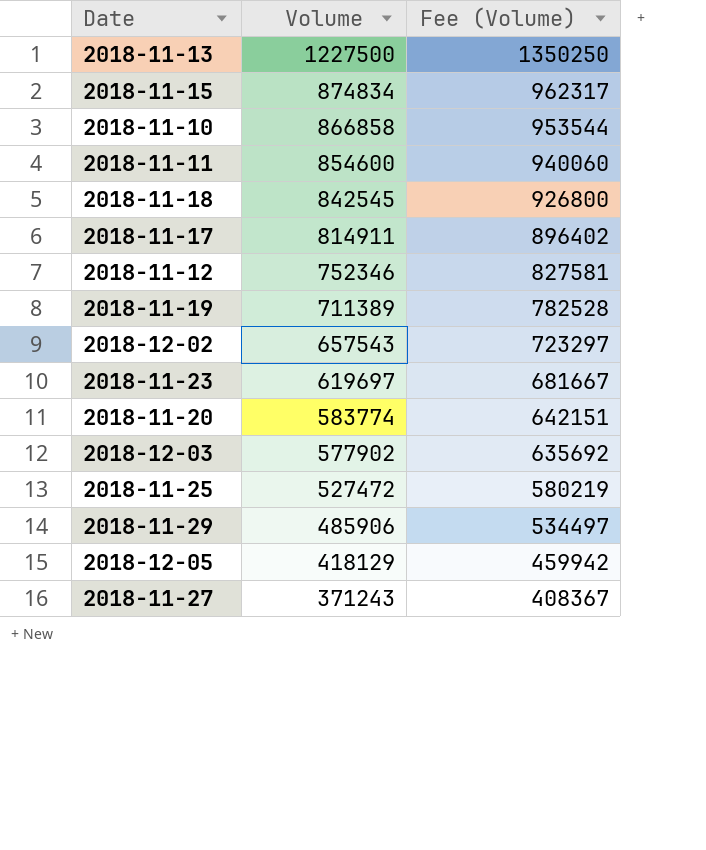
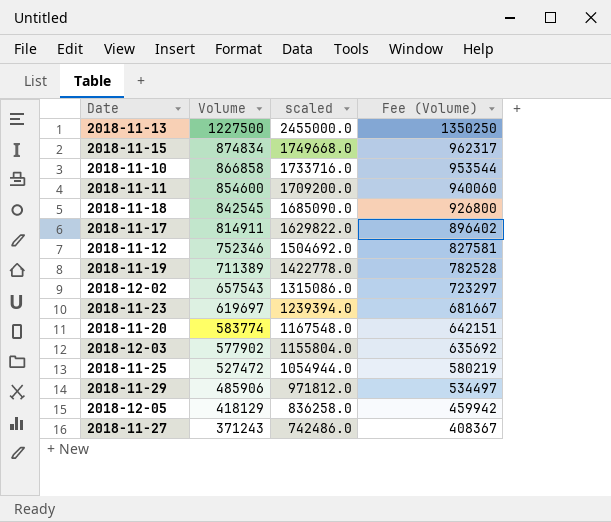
column scaled | formula: none -> [Volume] * 2

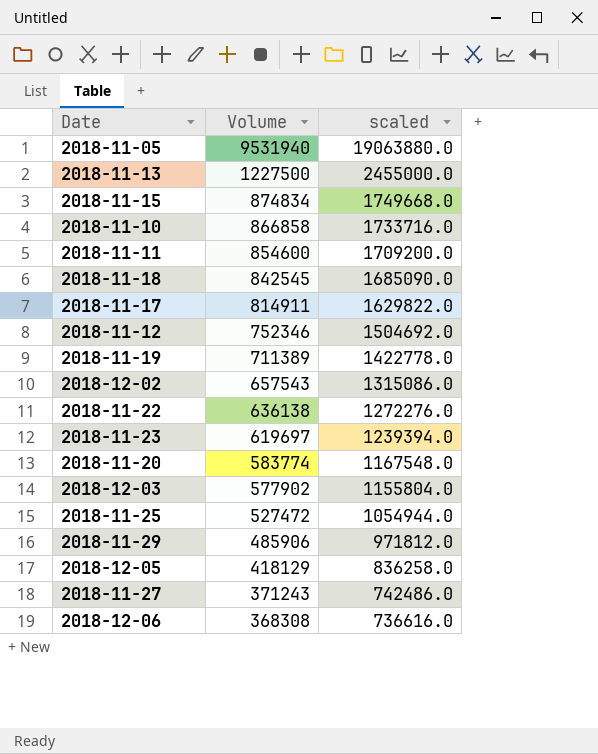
column Fee (Volume) | formula: [Volume] * 1.1 -> none
row 2018-11-05: none -> 9531940 | 19063880.0
row 2018-11-22: none -> 636138 | 1272276.0
row 2018-12-06: none -> 368308 | 736616.0

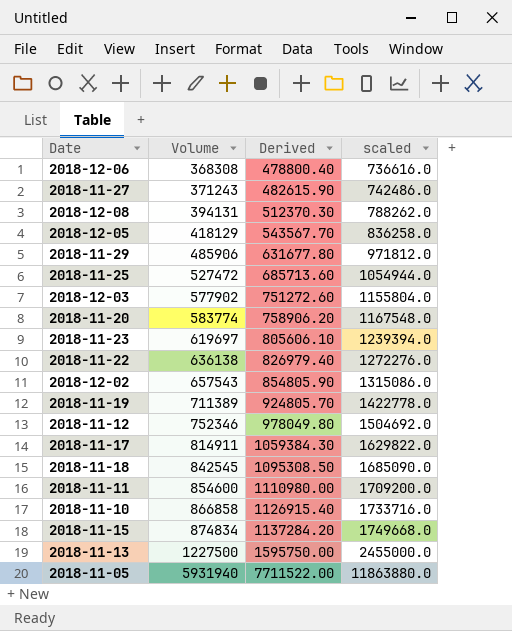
row order: Volume descending -> Volume ascending
column Derived | formula: none -> [Volume] * 1.3
row 2018-12-08: none -> 394131 | 512370.30 | 788262.0
2018-11-05 | Volume: 9531940 -> 5931940
2018-11-05 | scaled: 19063880.0 -> 11863880.0

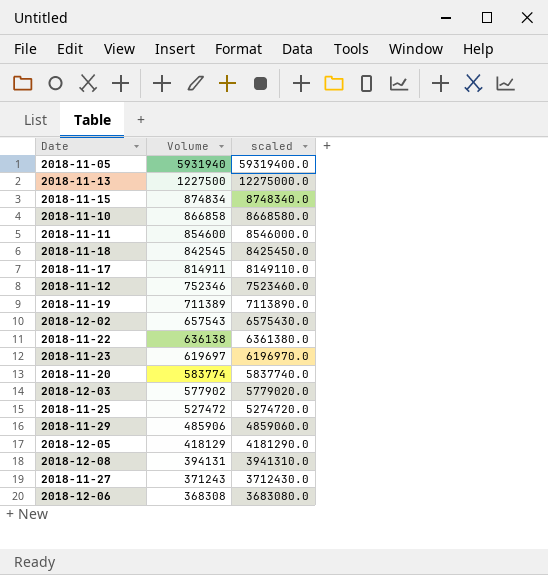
row order: Volume ascending -> Volume descending
column Derived | formula: [Volume] * 1.3 -> none
column scaled | formula: [Volume] * 2 -> [Volume] * 10

